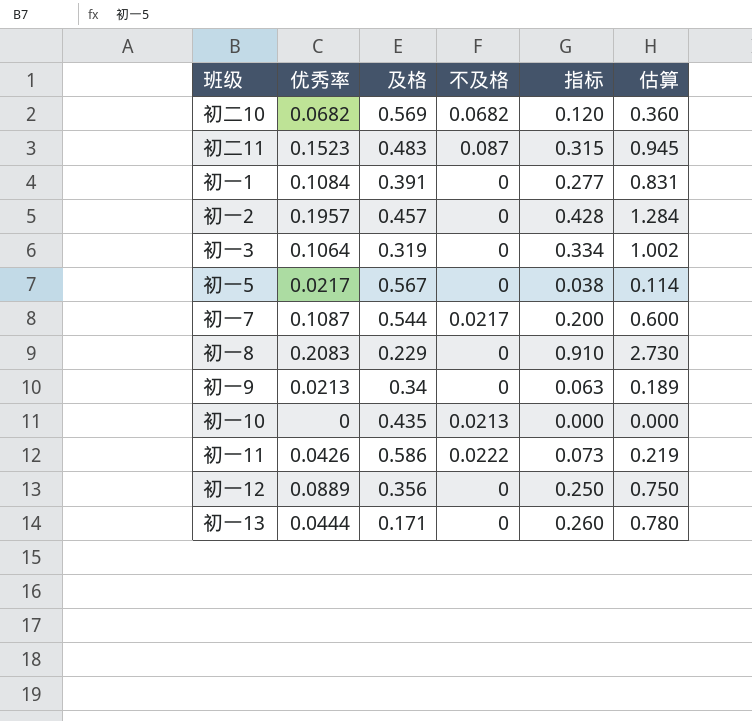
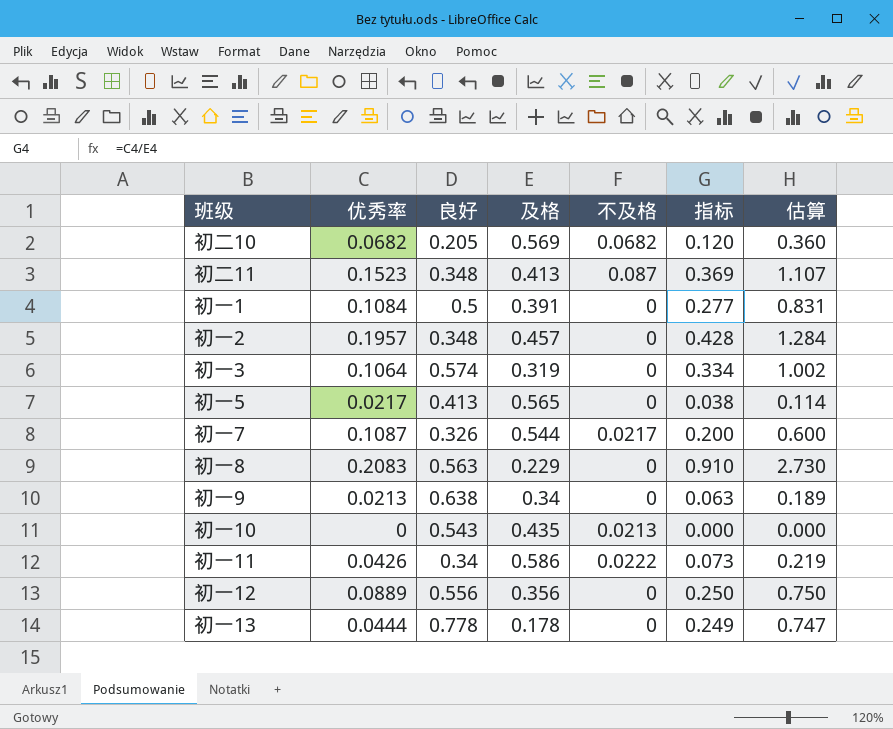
column 良好 | position: none -> 3
初二11 | 及格: 0.483 -> 0.413
初二11 | 指标: 0.315 -> 0.369
初二11 | 估算: 0.945 -> 1.107
初一5 | 及格: 0.567 -> 0.565
初一13 | 及格: 0.171 -> 0.178
初一13 | 指标: 0.260 -> 0.249
初一13 | 估算: 0.780 -> 0.747

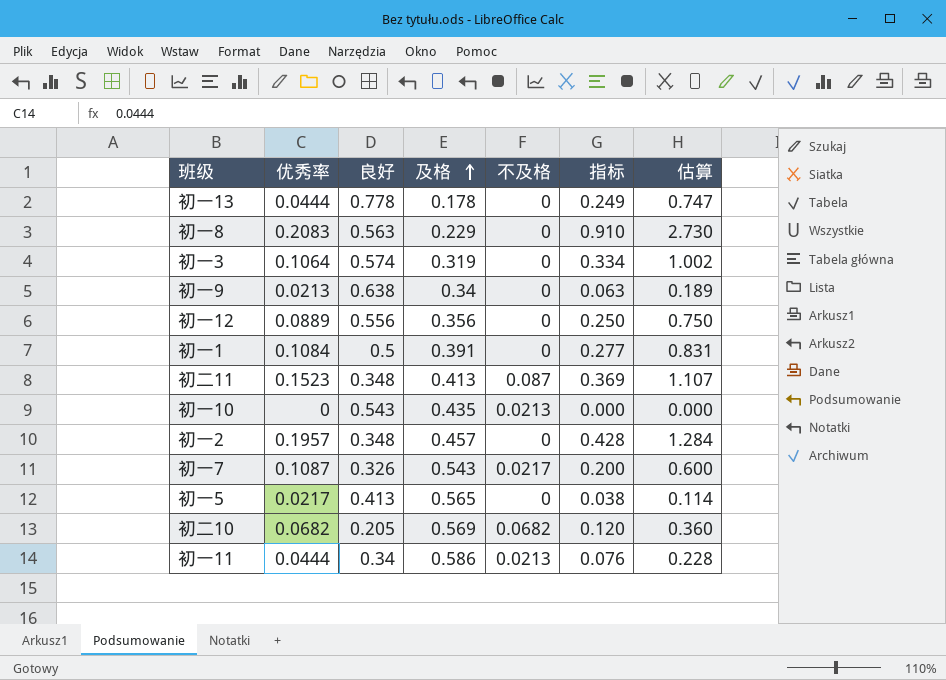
row order: none -> 及格 ascending
初一7 | 及格: 0.544 -> 0.543
初一11 | 优秀率: 0.0426 -> 0.0444
初一11 | 不及格: 0.0222 -> 0.0213
初一11 | 指标: 0.073 -> 0.076
初一11 | 估算: 0.219 -> 0.228

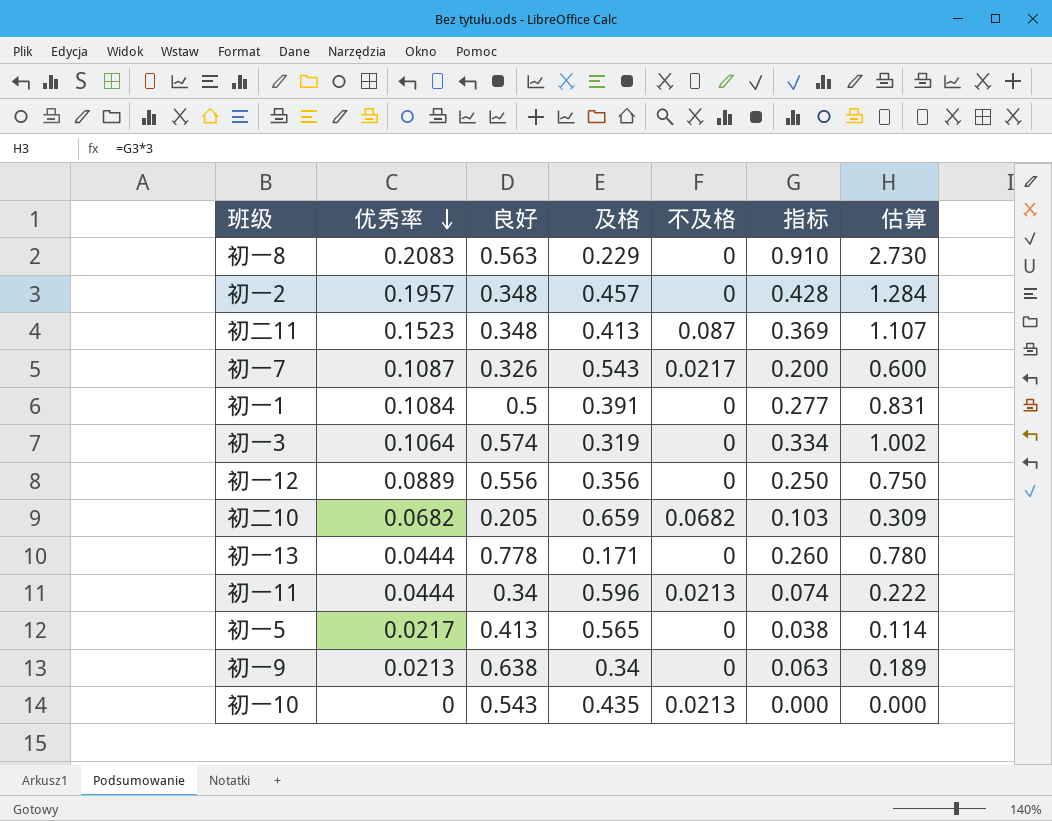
row order: 及格 ascending -> 优秀率 descending
初二10 | 及格: 0.569 -> 0.659
初二10 | 指标: 0.120 -> 0.103
初二10 | 估算: 0.360 -> 0.309
初一13 | 及格: 0.178 -> 0.171
初一13 | 指标: 0.249 -> 0.260
初一13 | 估算: 0.747 -> 0.780
初一11 | 及格: 0.586 -> 0.596
初一11 | 指标: 0.076 -> 0.074
初一11 | 估算: 0.228 -> 0.222

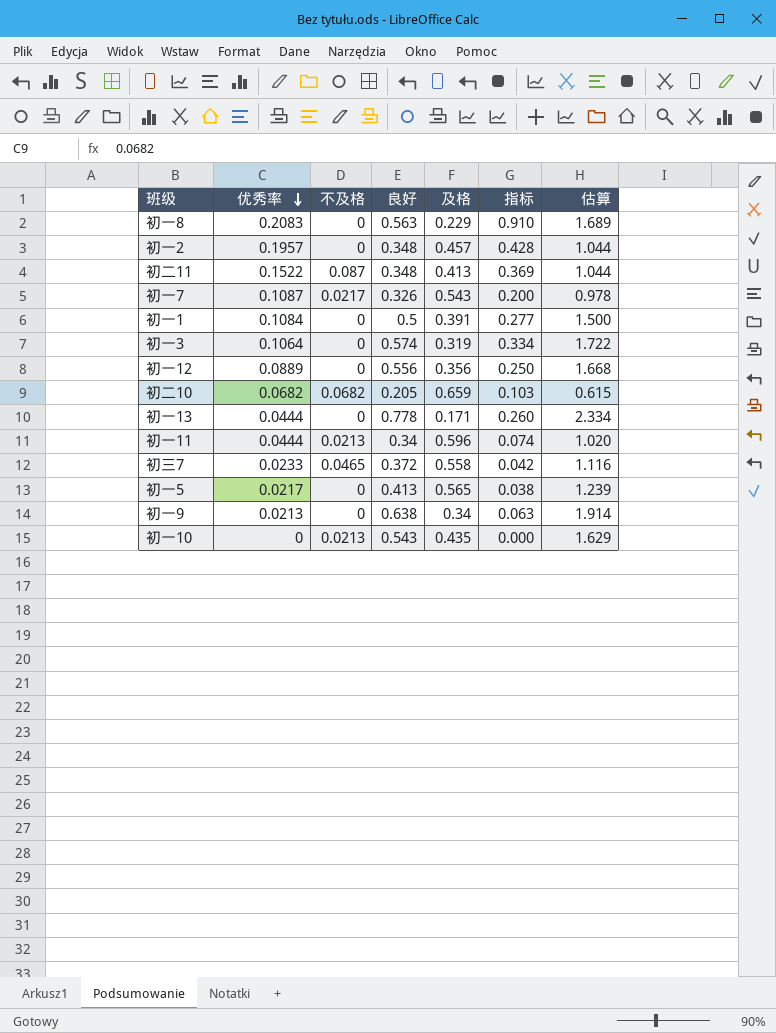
column 不及格 | position: 5 -> 3
column 估算 | formula: [指标] * 3 -> [良好] * 3
初二11 | 优秀率: 0.1523 -> 0.1522
row 初三7: none -> 0.0233 | 0.0465 | 0.372 | 0.558 | 0.042 | 1.116

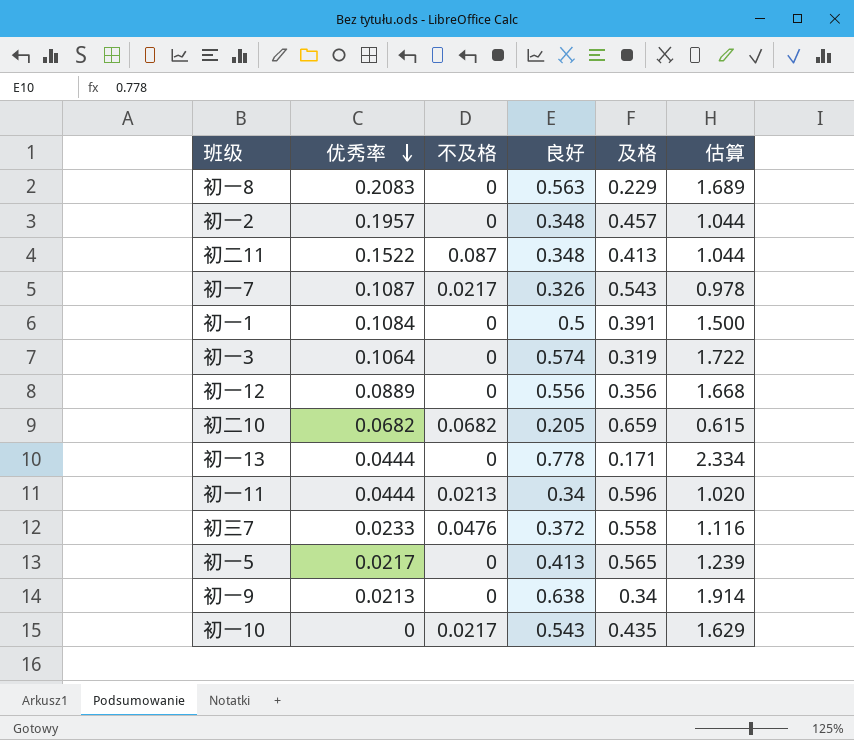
column 指标 | formula: [优秀率] / [及格] -> none
初三7 | 不及格: 0.0465 -> 0.0476
初一10 | 不及格: 0.0213 -> 0.0217

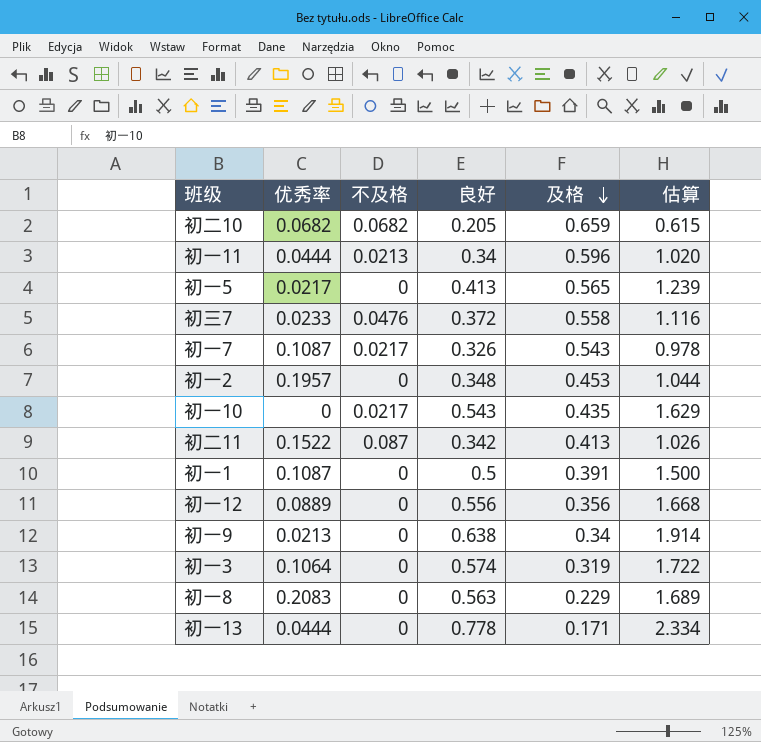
row order: 优秀率 descending -> 及格 descending
初一2 | 及格: 0.457 -> 0.453
初二11 | 良好: 0.348 -> 0.342
初二11 | 估算: 1.044 -> 1.026
初一1 | 优秀率: 0.1084 -> 0.1087

